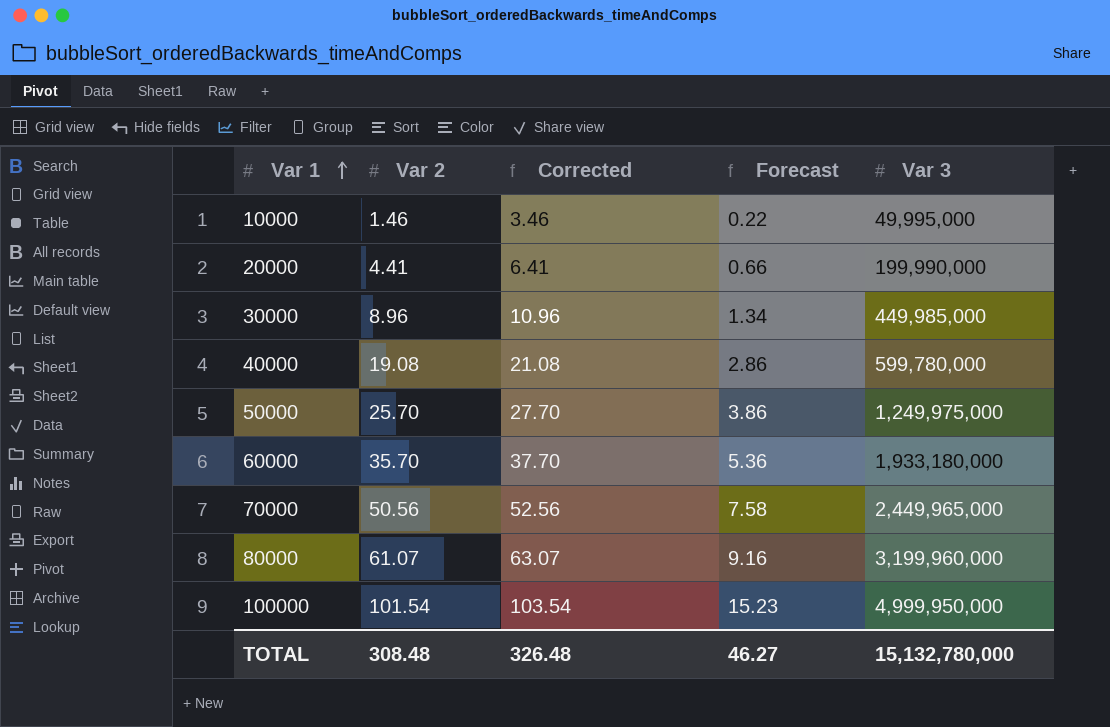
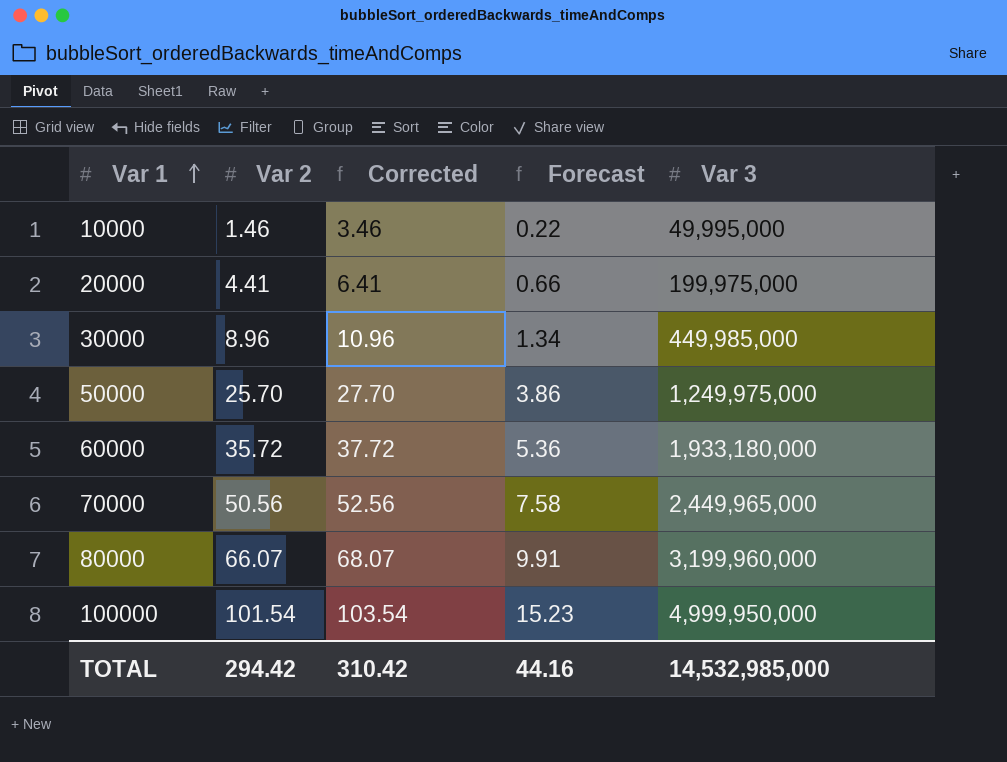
row 40000: 19.08 | 21.08 | 2.86 | 599,780,000 -> none
20000 | Var 3: 199,990,000 -> 199,975,000
60000 | Var 2: 35.70 -> 35.72
60000 | Corrected: 37.70 -> 37.72
80000 | Var 2: 61.07 -> 66.07
80000 | Corrected: 63.07 -> 68.07
80000 | Forecast: 9.16 -> 9.91
TOTAL | Var 2: 308.48 -> 294.42
TOTAL | Corrected: 326.48 -> 310.42
TOTAL | Forecast: 46.27 -> 44.16
TOTAL | Var 3: 15,132,780,000 -> 14,532,985,000

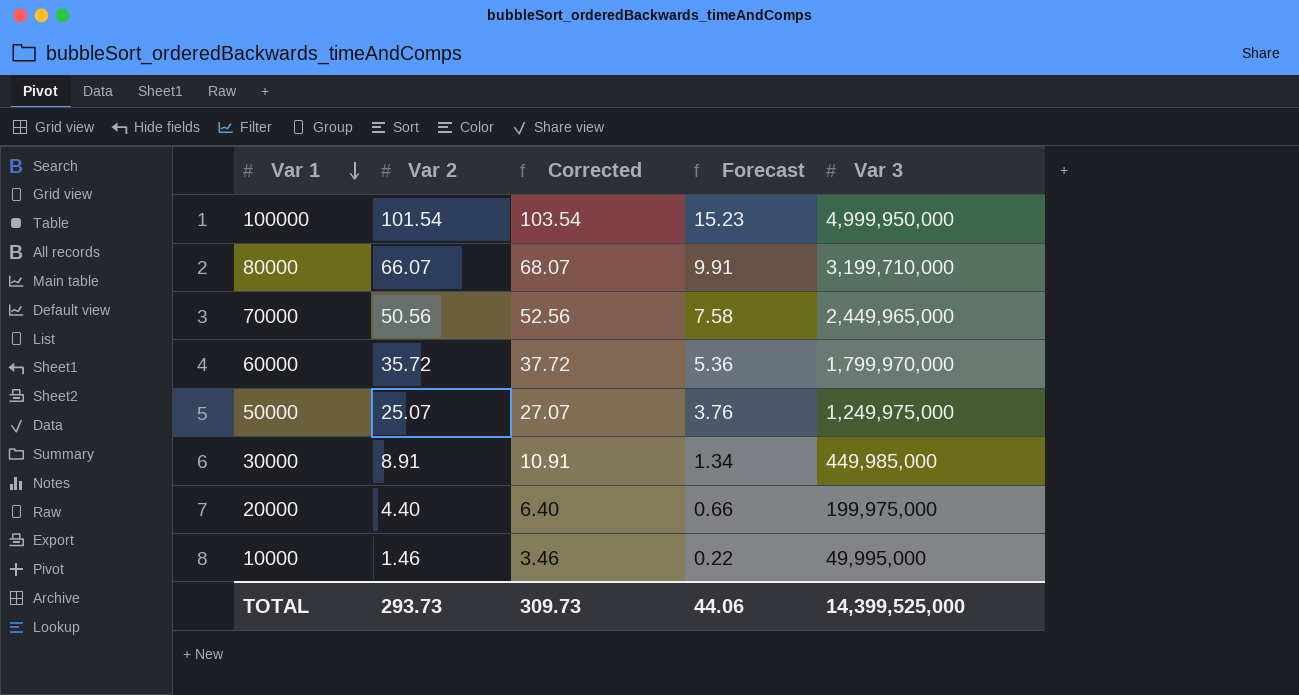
row order: Var 1 ascending -> Var 1 descending
80000 | Var 3: 3,199,960,000 -> 3,199,710,000
60000 | Var 3: 1,933,180,000 -> 1,799,970,000
50000 | Var 2: 25.70 -> 25.07
50000 | Corrected: 27.70 -> 27.07
50000 | Forecast: 3.86 -> 3.76
30000 | Var 2: 8.96 -> 8.91
30000 | Corrected: 10.96 -> 10.91
20000 | Var 2: 4.41 -> 4.40
20000 | Corrected: 6.41 -> 6.40
TOTAL | Var 2: 294.42 -> 293.73
TOTAL | Corrected: 310.42 -> 309.73
TOTAL | Forecast: 44.16 -> 44.06
TOTAL | Var 3: 14,532,985,000 -> 14,399,525,000

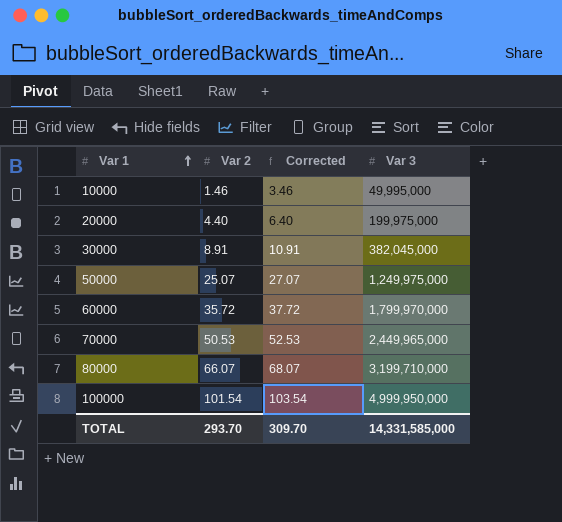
row order: Var 1 descending -> Var 1 ascending
column Forecast | formula: [Var 2] * 0.15 -> none
30000 | Var 3: 449,985,000 -> 382,045,000
70000 | Var 2: 50.56 -> 50.53
70000 | Corrected: 52.56 -> 52.53
TOTAL | Var 2: 293.73 -> 293.70
TOTAL | Corrected: 309.73 -> 309.70
TOTAL | Var 3: 14,399,525,000 -> 14,331,585,000

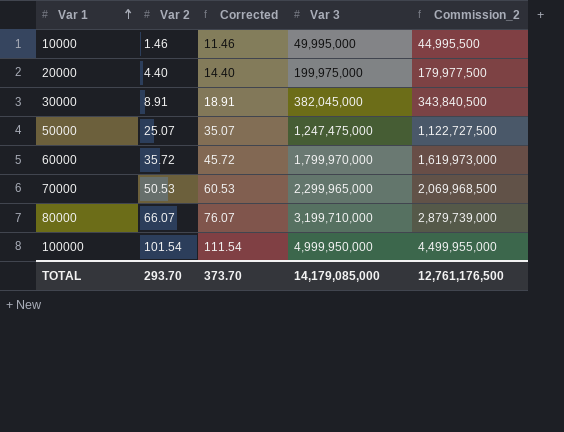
column Corrected | formula: [Var 2] + 2 -> [Var 2] + 10
column Commission_2 | formula: none -> [Var 3] * 0.9
50000 | Var 3: 1,249,975,000 -> 1,247,475,000
70000 | Var 3: 2,449,965,000 -> 2,299,965,000
TOTAL | Corrected: 309.70 -> 373.70
TOTAL | Var 3: 14,331,585,000 -> 14,179,085,000

